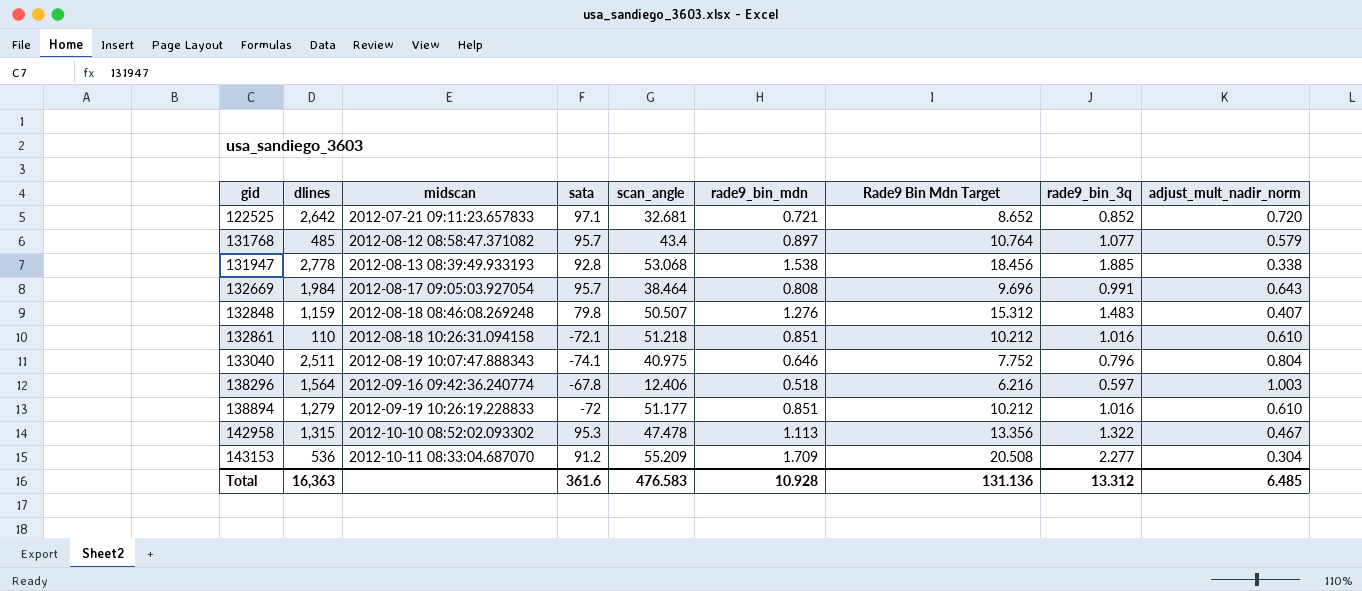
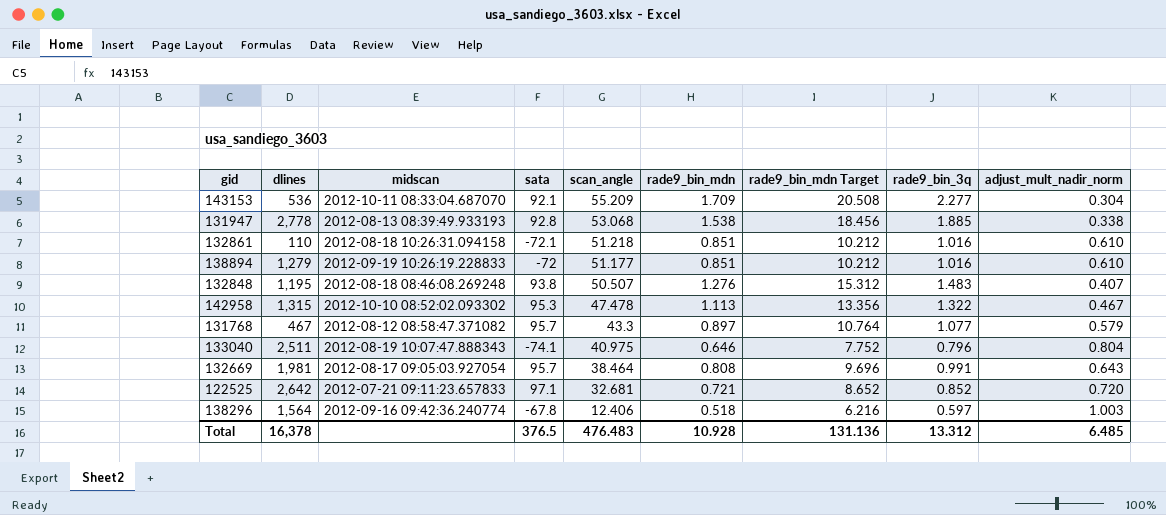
row order: gid ascending -> scan_angle descending
column name: Rade9 Bin Mdn Target -> rade9_bin_mdn Target
143153 | sata: 91.2 -> 92.1
132848 | dlines: 1,159 -> 1,195
132848 | sata: 79.8 -> 93.8
131768 | dlines: 485 -> 467
131768 | scan_angle: 43.4 -> 43.3
132669 | dlines: 1,984 -> 1,981
Total | dlines: 16,363 -> 16,378
Total | sata: 361.6 -> 376.5
Total | scan_angle: 476.583 -> 476.483

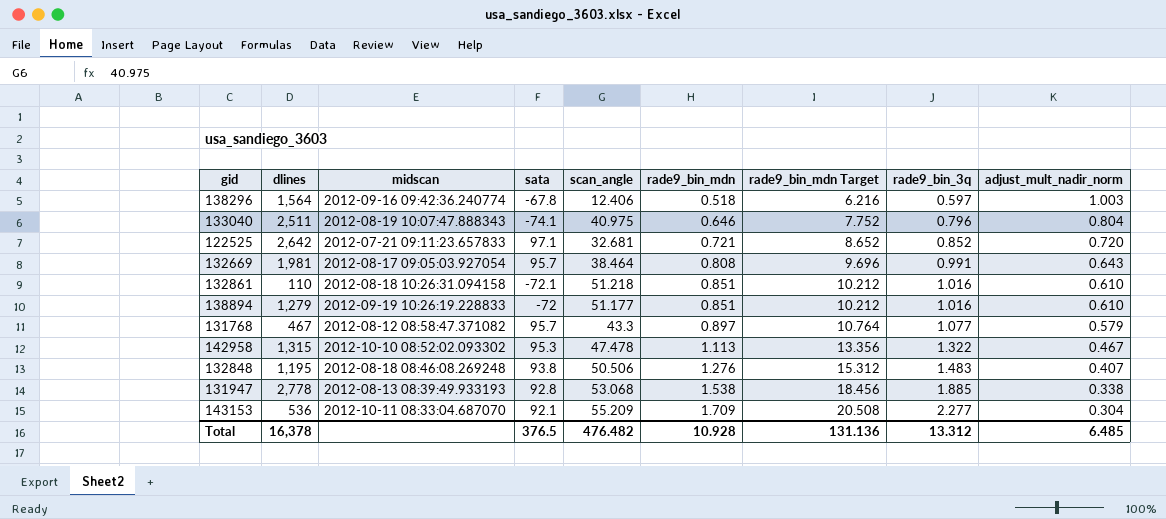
row order: scan_angle descending -> rade9_bin_mdn ascending
132848 | scan_angle: 50.507 -> 50.506
Total | scan_angle: 476.483 -> 476.482

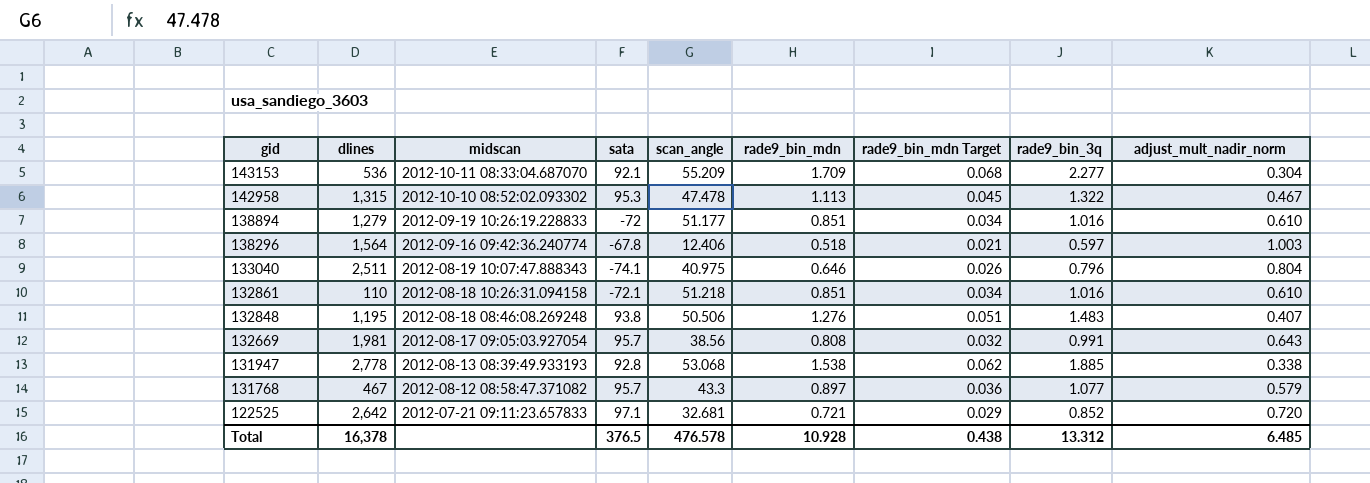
row order: rade9_bin_mdn ascending -> gid descending
column rade9_bin_mdn Target | formula: [rade9_bin_mdn] * 12 -> [rade9_bin_mdn] * 0.04
132669 | scan_angle: 38.464 -> 38.56
Total | scan_angle: 476.482 -> 476.578
Total | rade9_bin_mdn Target: 131.136 -> 0.438

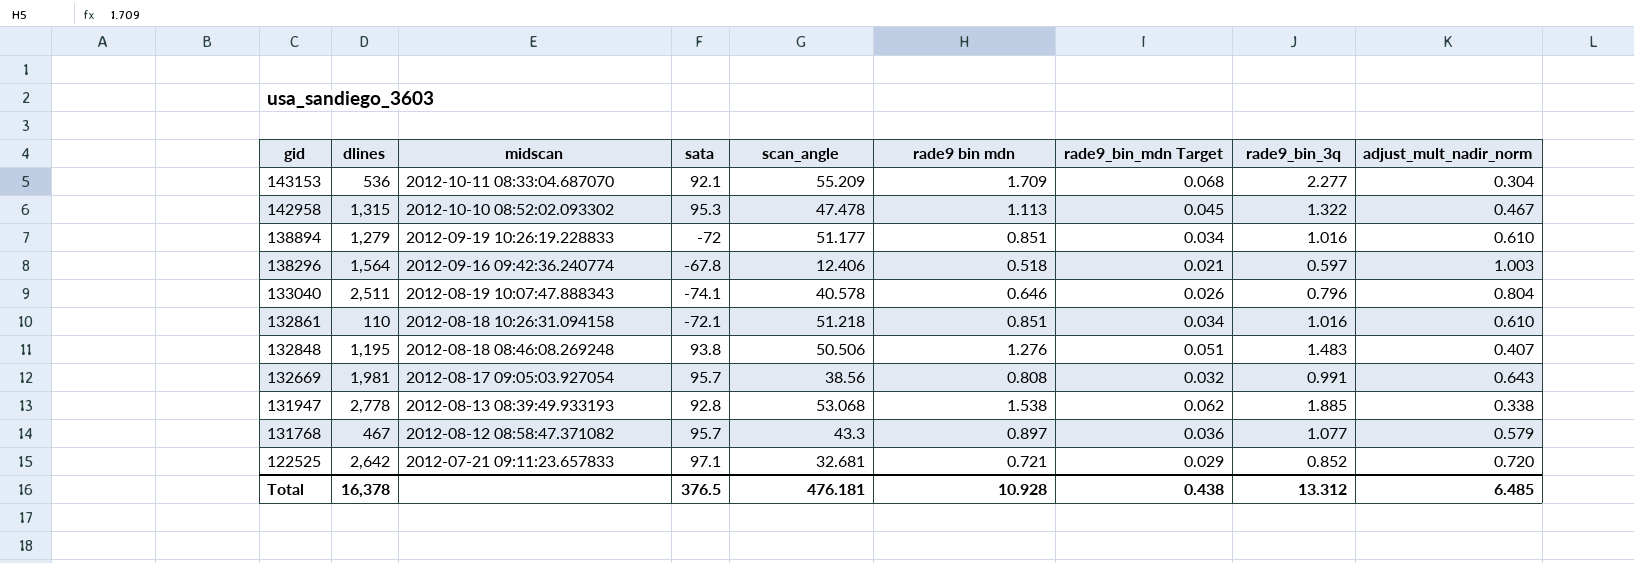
column name: rade9_bin_mdn -> rade9 bin mdn
133040 | scan_angle: 40.975 -> 40.578
Total | scan_angle: 476.578 -> 476.181

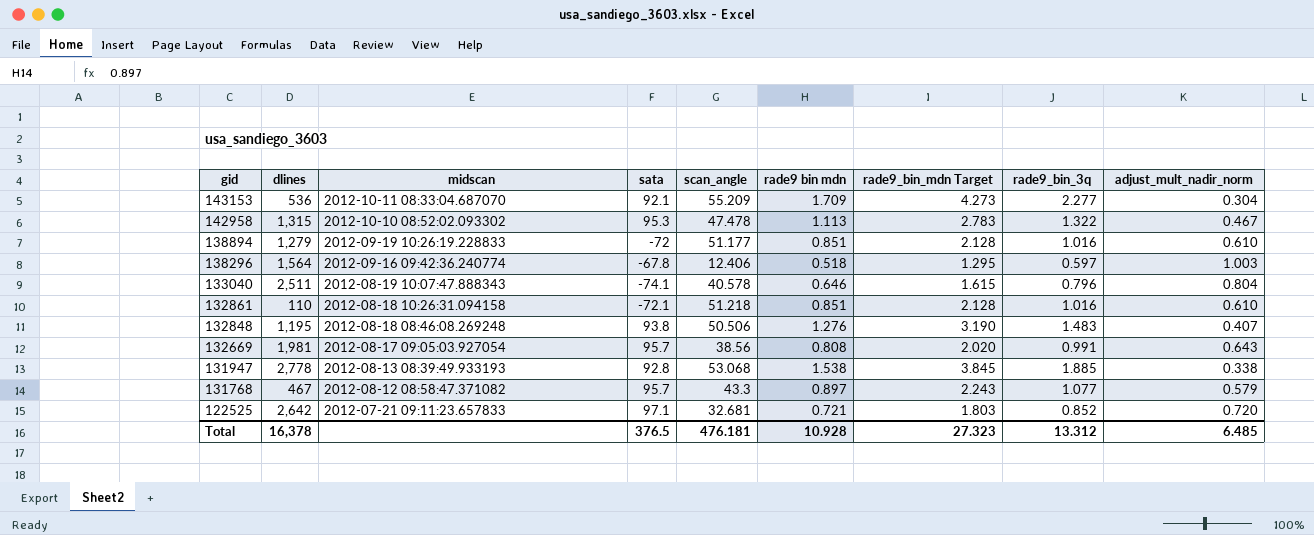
column rade9_bin_mdn Target | formula: [rade9 bin mdn] * 0.04 -> [rade9 bin mdn] * 2.5
Total | rade9_bin_mdn Target: 0.438 -> 27.323

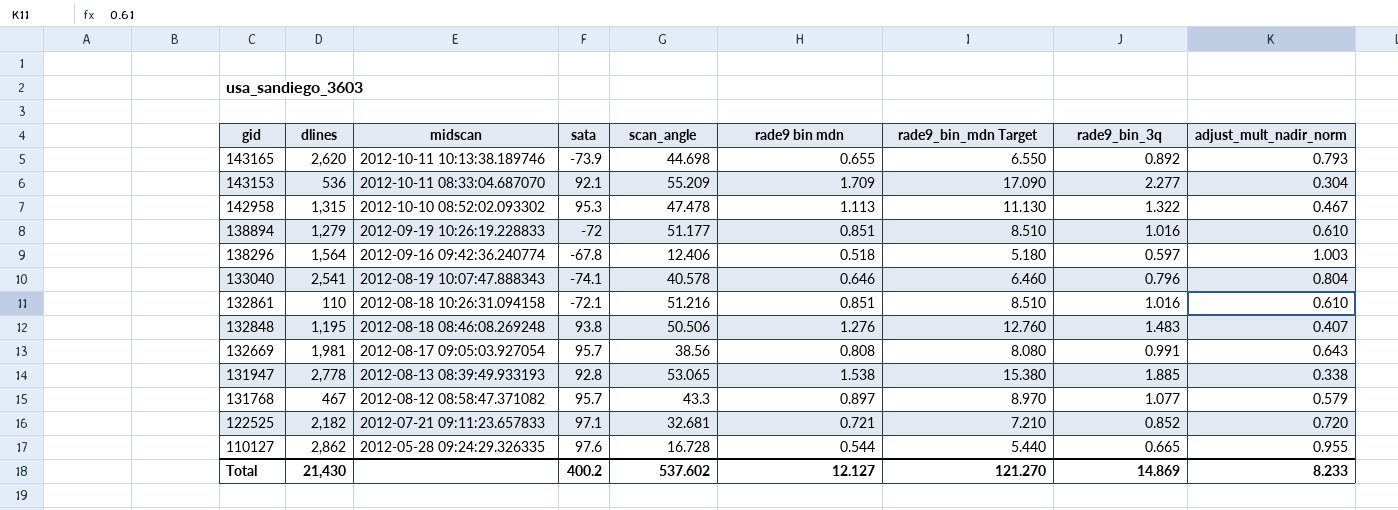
column rade9_bin_mdn Target | formula: [rade9 bin mdn] * 2.5 -> [rade9 bin mdn] * 10
row 143165: none -> 2,620 | 2012-10-11 10:13:38.189746 | -73.9 | 44.698 | 0.655 | 6.550 | 0.892 | 0.793
133040 | dlines: 2,511 -> 2,541
132861 | scan_angle: 51.218 -> 51.216
131947 | scan_angle: 53.068 -> 53.065
122525 | dlines: 2,642 -> 2,182
row 110127: none -> 2,862 | 2012-05-28 09:24:29.326335 | 97.6 | 16.728 | 0.544 | 5.440 | 0.665 | 0.955
Total | dlines: 16,378 -> 21,430
Total | sata: 376.5 -> 400.2
Total | scan_angle: 476.181 -> 537.602
Total | rade9 bin mdn: 10.928 -> 12.127
Total | rade9_bin_mdn Target: 27.323 -> 121.270
Total | rade9_bin_3q: 13.312 -> 14.869
Total | adjust_mult_nadir_norm: 6.485 -> 8.233

